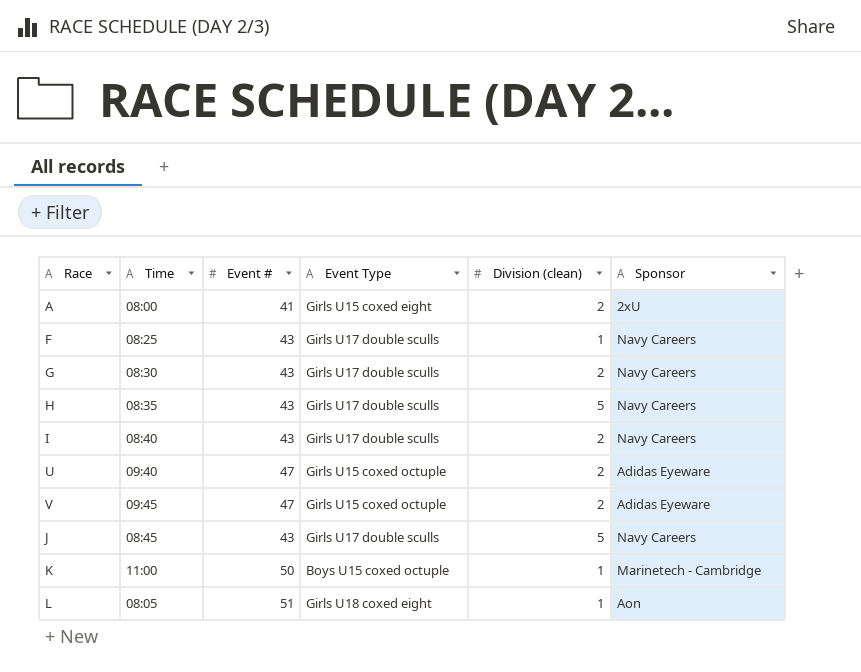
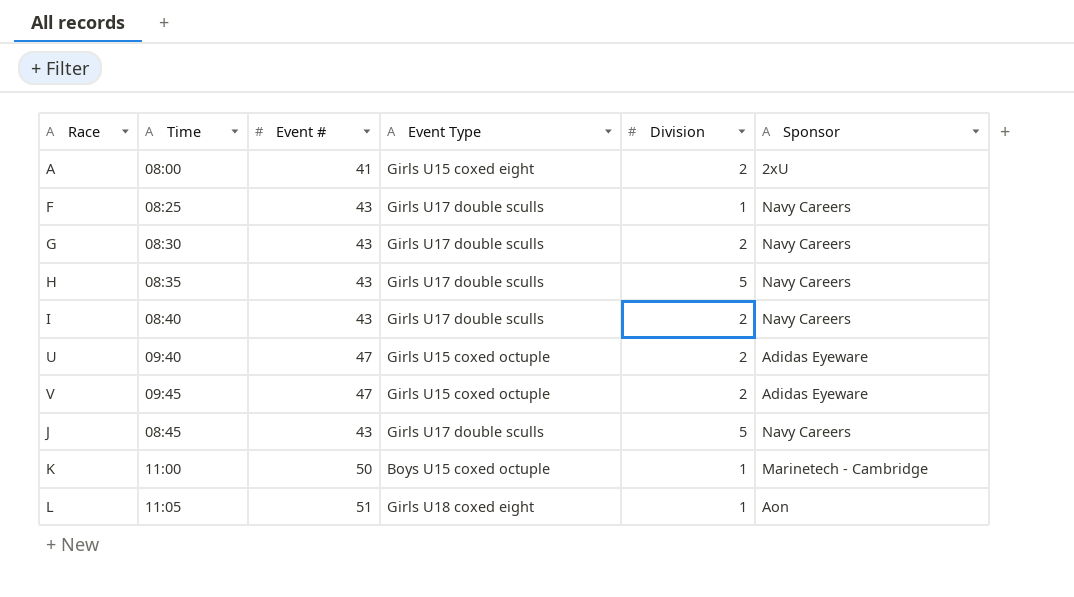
column name: Division (clean) -> Division
L | Time: 08:05 -> 11:05

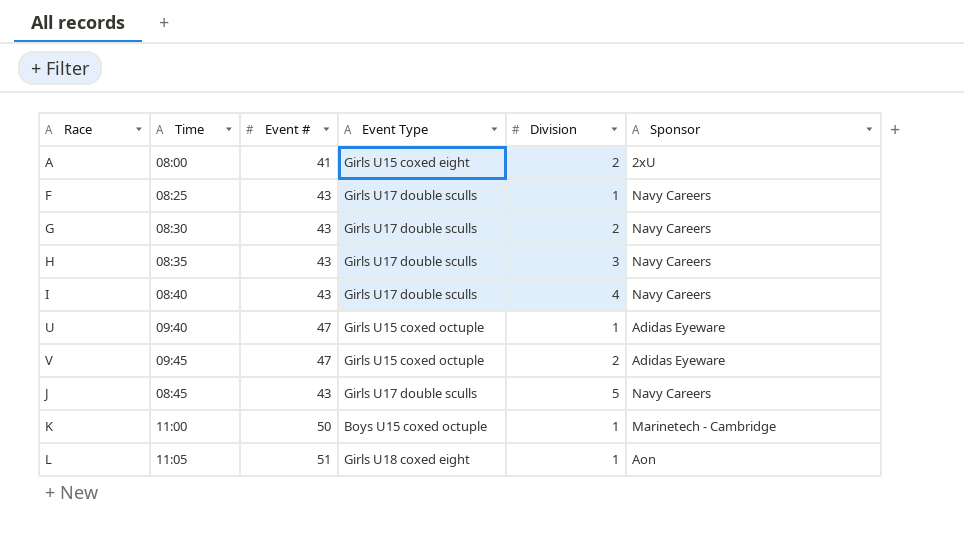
H | Division: 5 -> 3
I | Division: 2 -> 4
U | Division: 2 -> 1

